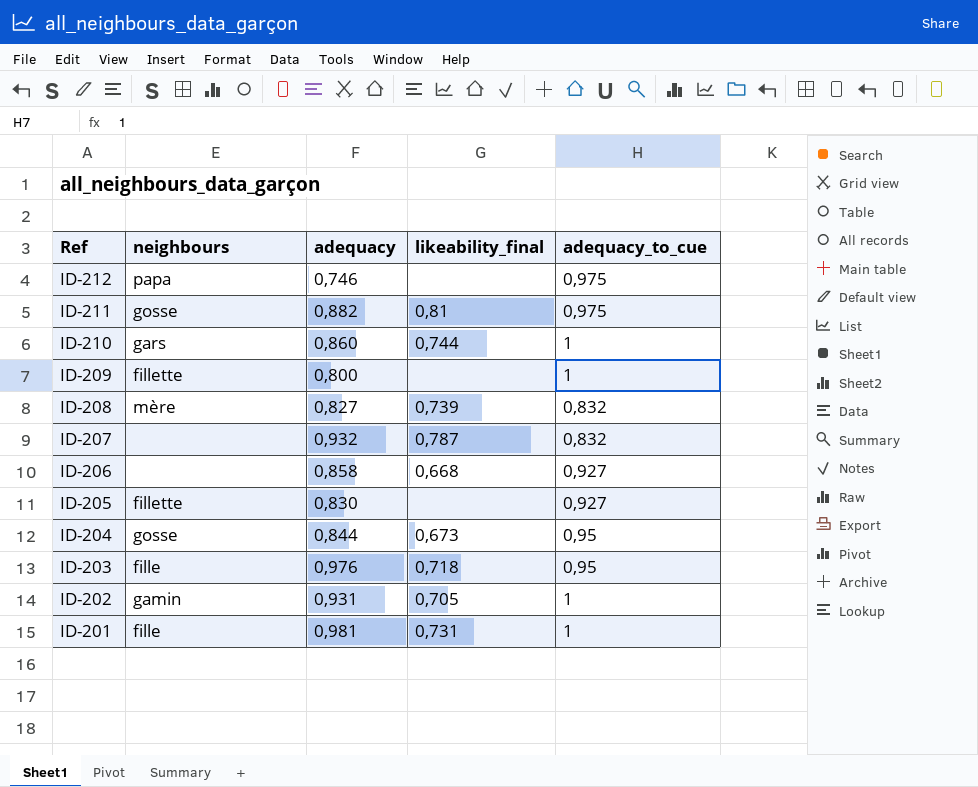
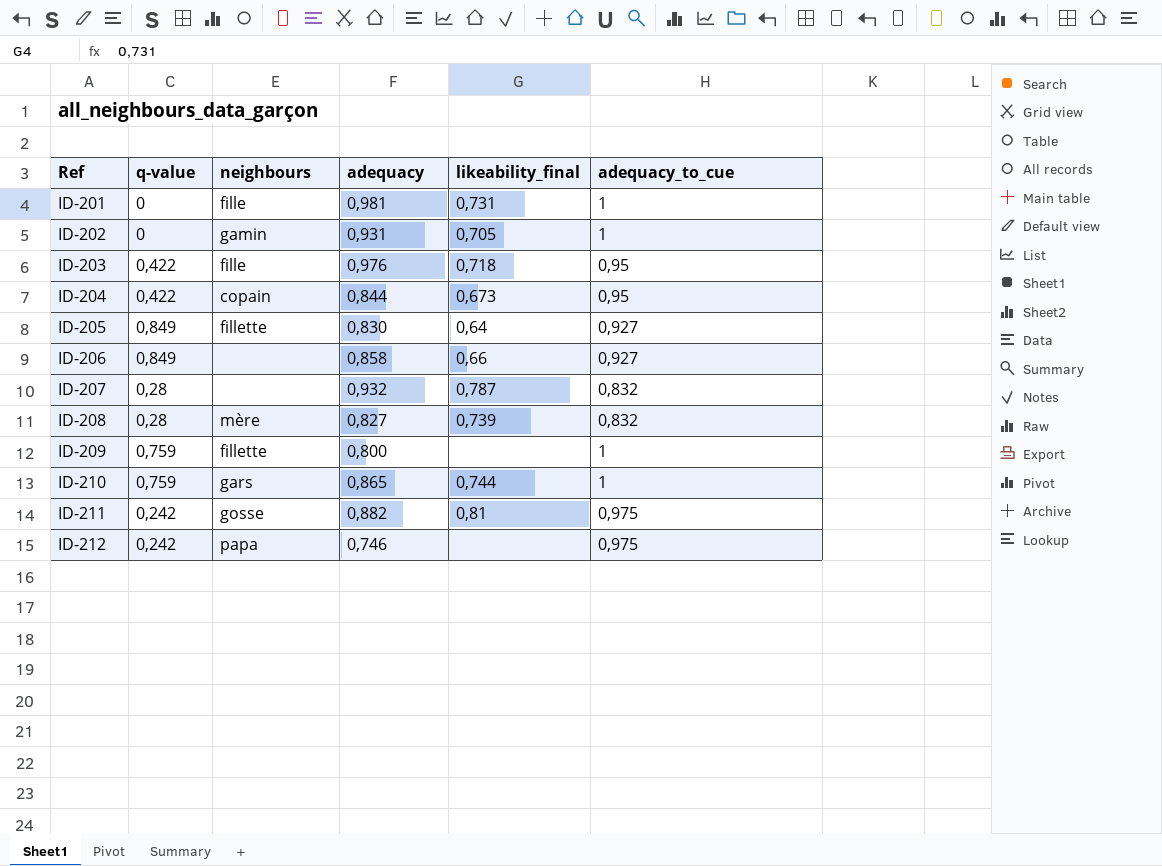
row order: Ref descending -> Ref ascending
column q-value | position: none -> 2
ID-204 | neighbours: gosse -> copain
ID-205 | likeability_final: none -> 0,64
ID-206 | likeability_final: 0,668 -> 0,66
ID-210 | adequacy: 0,860 -> 0,865

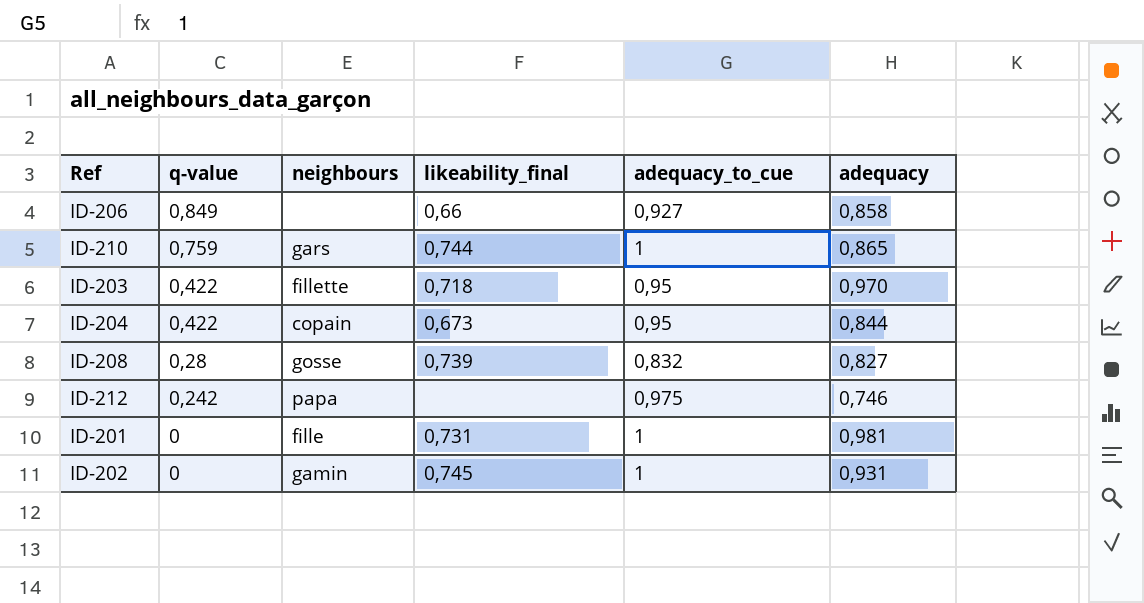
row order: Ref ascending -> q-value descending
column adequacy | position: 4 -> 6
row ID-205: 0,849 | fillette | 0,830 | 0,64 | 0,927 -> none
row ID-207: 0,28 | none | 0,932 | 0,787 | 0,832 -> none
row ID-209: 0,759 | fillette | 0,800 | none | 1 -> none
row ID-211: 0,242 | gosse | 0,882 | 0,81 | 0,975 -> none
ID-203 | neighbours: fille -> fillette
ID-203 | adequacy: 0,976 -> 0,970
ID-208 | neighbours: mère -> gosse
ID-202 | likeability_final: 0,705 -> 0,745

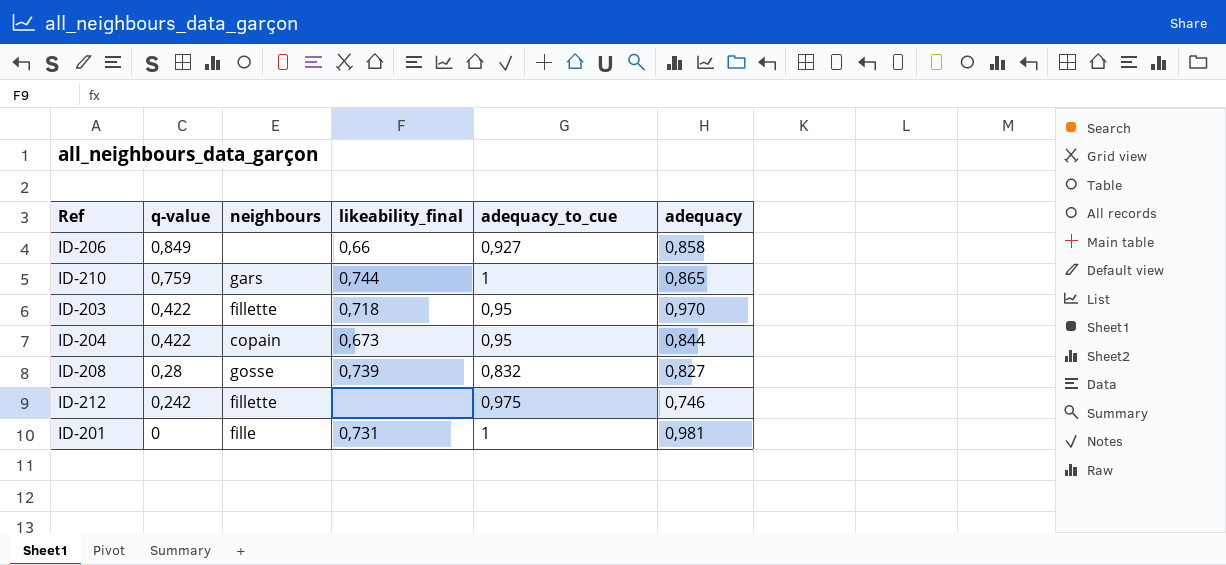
row ID-202: 0 | gamin | 0,745 | 1 | 0,931 -> none
ID-212 | neighbours: papa -> fillette

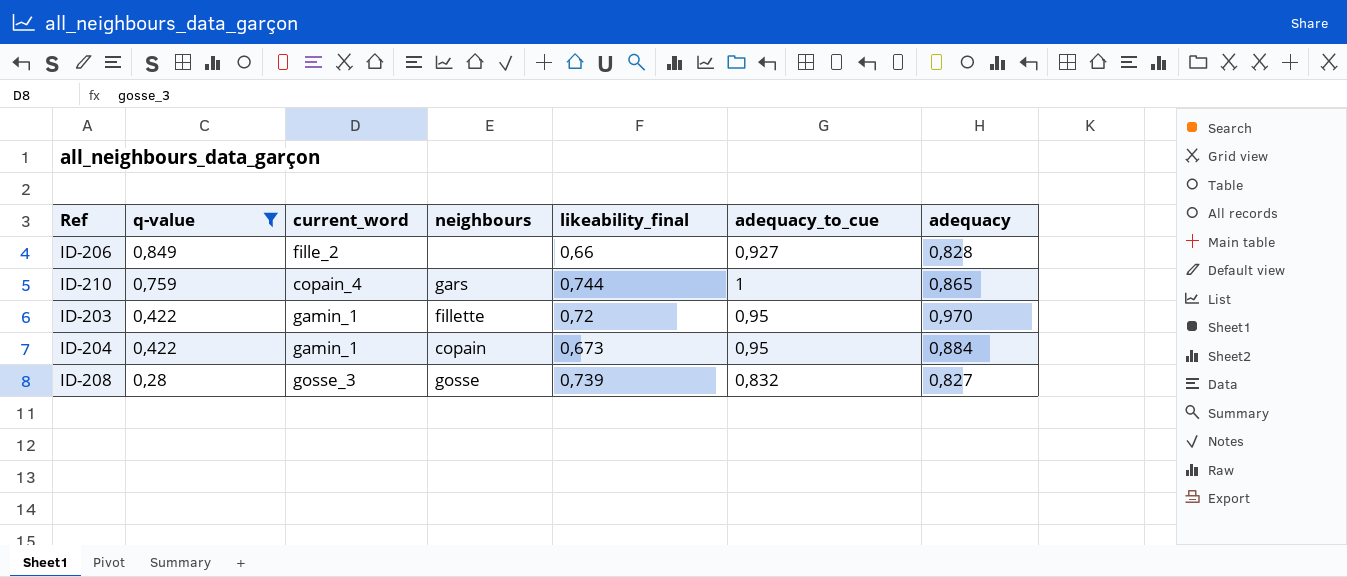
filter: none -> q-value >= 0,28
column current_word | position: none -> 3
ID-206 | adequacy: 0,858 -> 0,828
ID-203 | likeability_final: 0,718 -> 0,72
ID-204 | adequacy: 0,844 -> 0,884

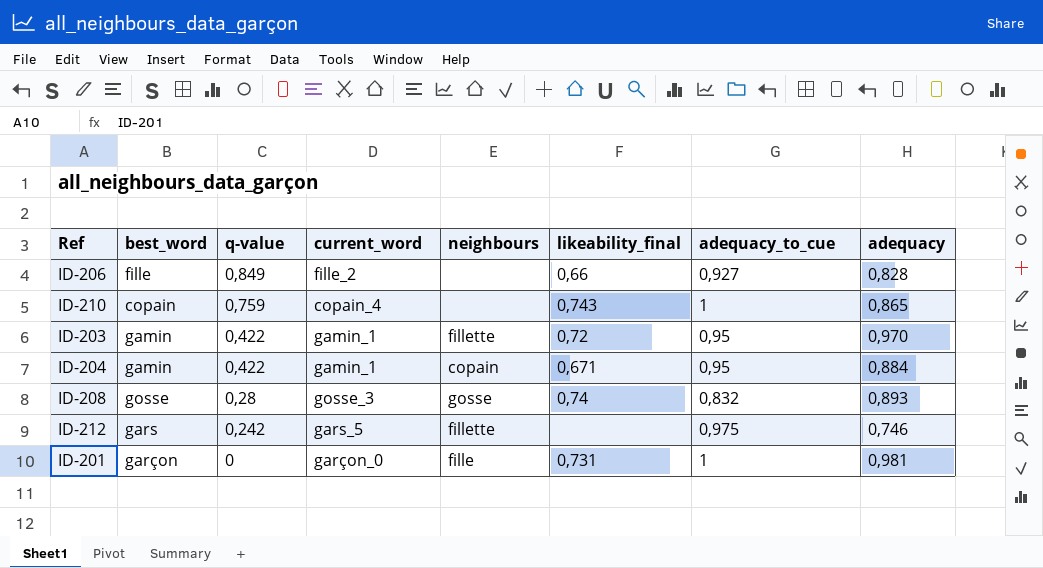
filter: q-value >= 0,28 -> none
column best_word | position: none -> 2
ID-210 | neighbours: gars -> none
ID-210 | likeability_final: 0,744 -> 0,743
ID-204 | likeability_final: 0,673 -> 0,671
ID-208 | likeability_final: 0,739 -> 0,74
ID-208 | adequacy: 0,827 -> 0,893

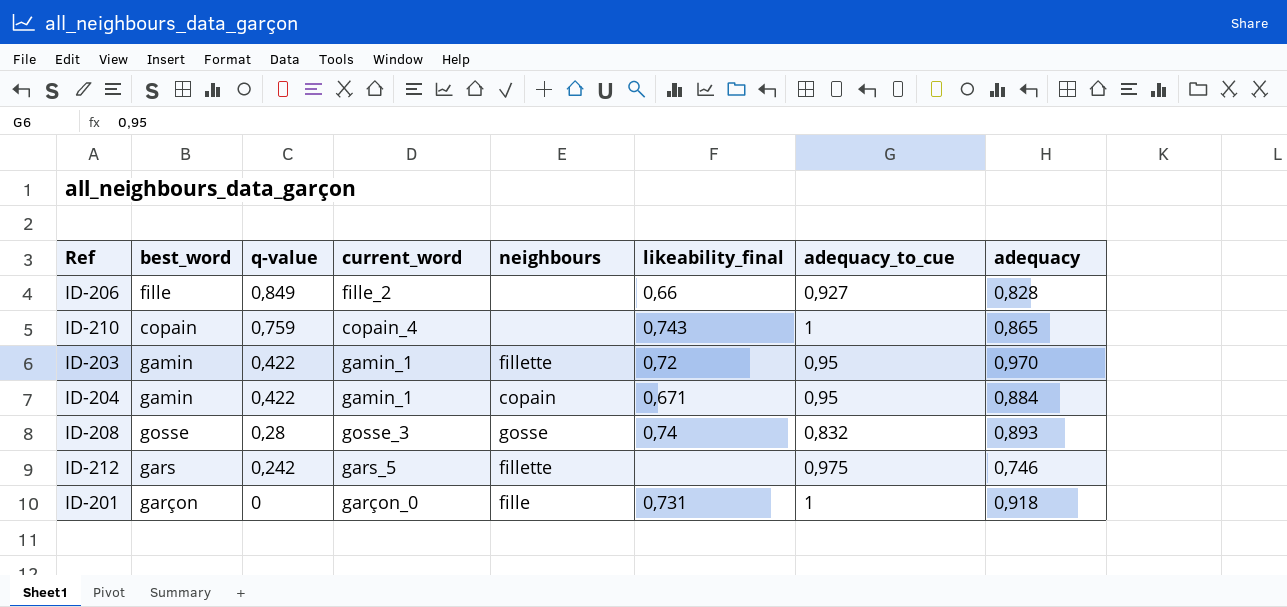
ID-201 | adequacy: 0,981 -> 0,918

